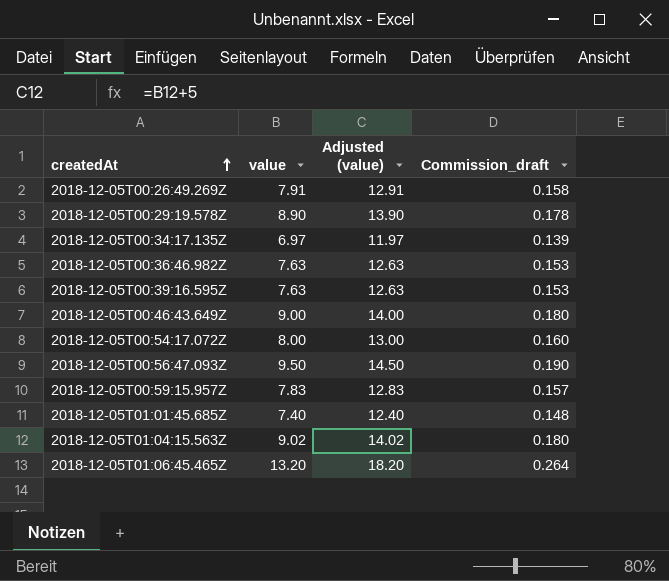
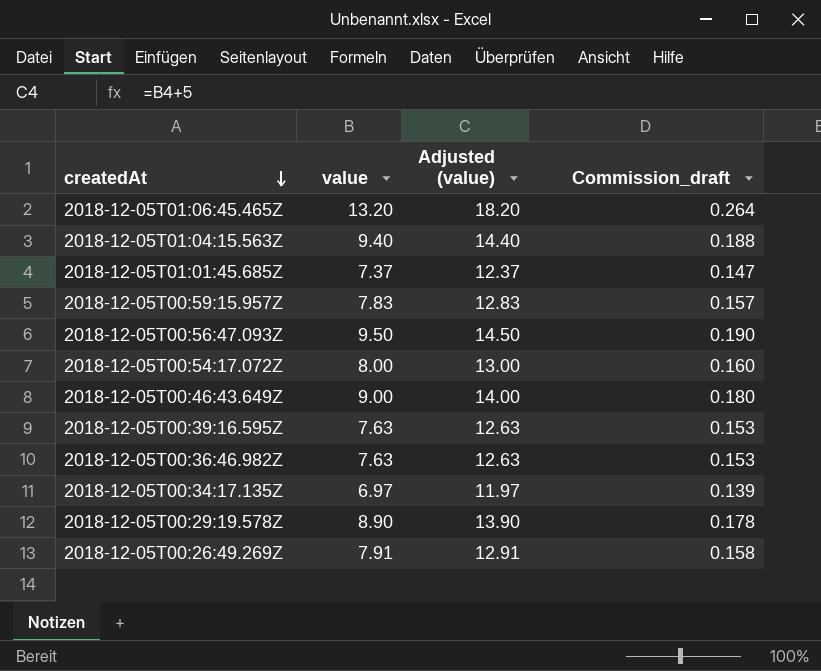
row order: createdAt ascending -> createdAt descending
2018-12-05T01:04:15.563Z | value: 9.02 -> 9.40
2018-12-05T01:04:15.563Z | Adjusted (value): 14.02 -> 14.40
2018-12-05T01:04:15.563Z | Commission_draft: 0.180 -> 0.188
2018-12-05T01:01:45.685Z | value: 7.40 -> 7.37
2018-12-05T01:01:45.685Z | Adjusted (value): 12.40 -> 12.37
2018-12-05T01:01:45.685Z | Commission_draft: 0.148 -> 0.147

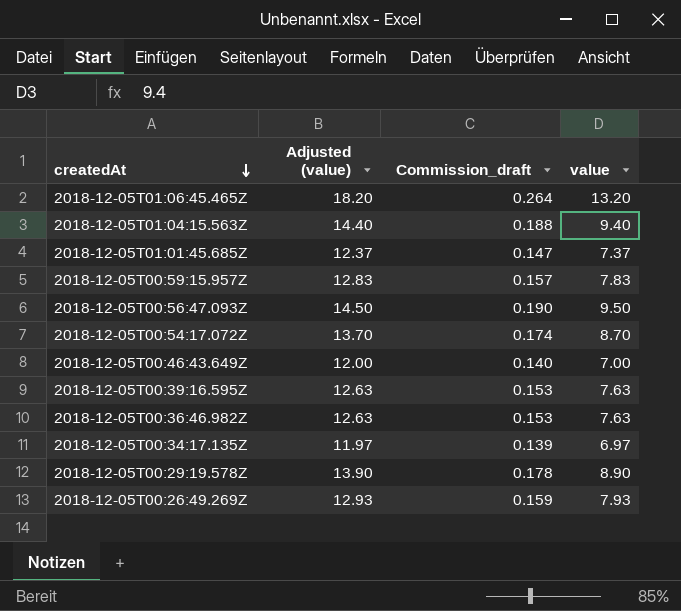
column value | position: 2 -> 4
2018-12-05T00:54:17.072Z | Adjusted (value): 13.00 -> 13.70
2018-12-05T00:54:17.072Z | Commission_draft: 0.160 -> 0.174
2018-12-05T00:54:17.072Z | value: 8.00 -> 8.70
2018-12-05T00:46:43.649Z | Adjusted (value): 14.00 -> 12.00
2018-12-05T00:46:43.649Z | Commission_draft: 0.180 -> 0.140
2018-12-05T00:46:43.649Z | value: 9.00 -> 7.00
2018-12-05T00:26:49.269Z | Adjusted (value): 12.91 -> 12.93
2018-12-05T00:26:49.269Z | Commission_draft: 0.158 -> 0.159
2018-12-05T00:26:49.269Z | value: 7.91 -> 7.93

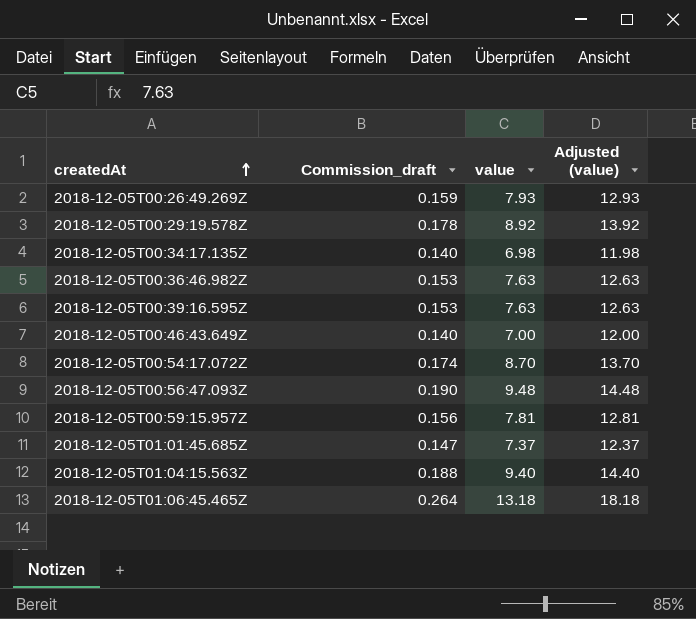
row order: createdAt descending -> createdAt ascending
column Adjusted (value) | position: 2 -> 4
2018-12-05T00:29:19.578Z | value: 8.90 -> 8.92
2018-12-05T00:29:19.578Z | Adjusted (value): 13.90 -> 13.92
2018-12-05T00:34:17.135Z | Commission_draft: 0.139 -> 0.140
2018-12-05T00:34:17.135Z | value: 6.97 -> 6.98
2018-12-05T00:34:17.135Z | Adjusted (value): 11.97 -> 11.98
2018-12-05T00:56:47.093Z | value: 9.50 -> 9.48
2018-12-05T00:56:47.093Z | Adjusted (value): 14.50 -> 14.48
2018-12-05T00:59:15.957Z | Commission_draft: 0.157 -> 0.156
2018-12-05T00:59:15.957Z | value: 7.83 -> 7.81
2018-12-05T00:59:15.957Z | Adjusted (value): 12.83 -> 12.81
2018-12-05T01:06:45.465Z | value: 13.20 -> 13.18
2018-12-05T01:06:45.465Z | Adjusted (value): 18.20 -> 18.18

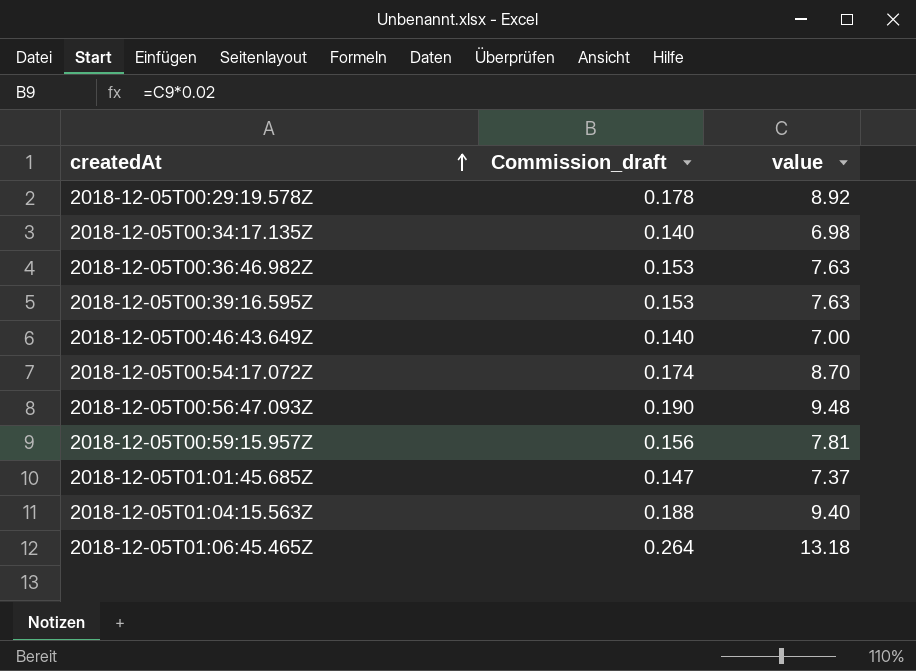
column Adjusted (value) | formula: [value] + 5 -> none
row 2018-12-05T00:26:49.269Z: 0.159 | 7.93 | 12.93 -> none

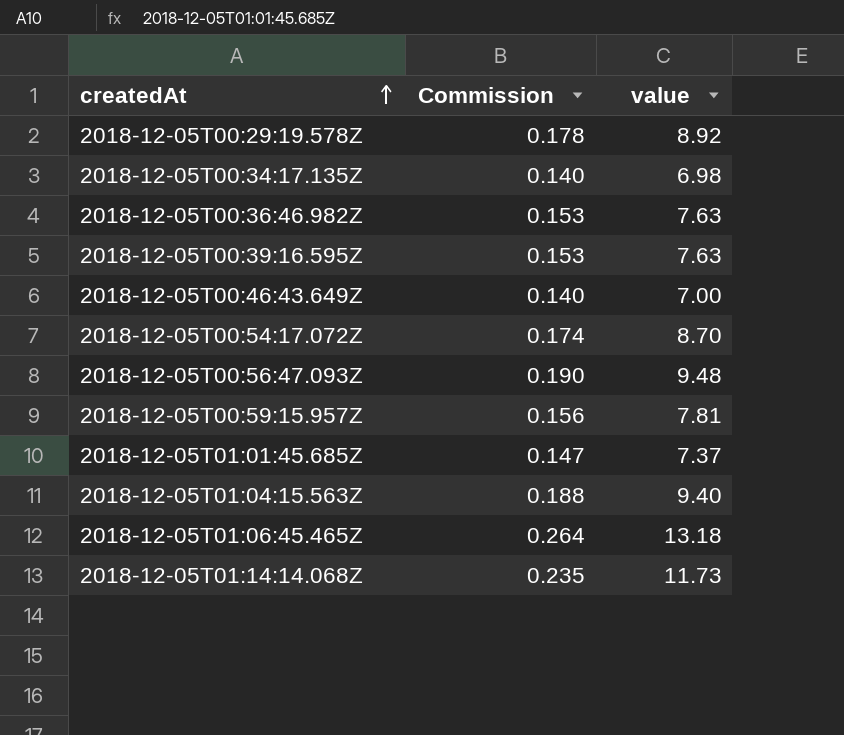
column name: Commission_draft -> Commission
row 2018-12-05T01:14:14.068Z: none -> 0.235 | 11.73

